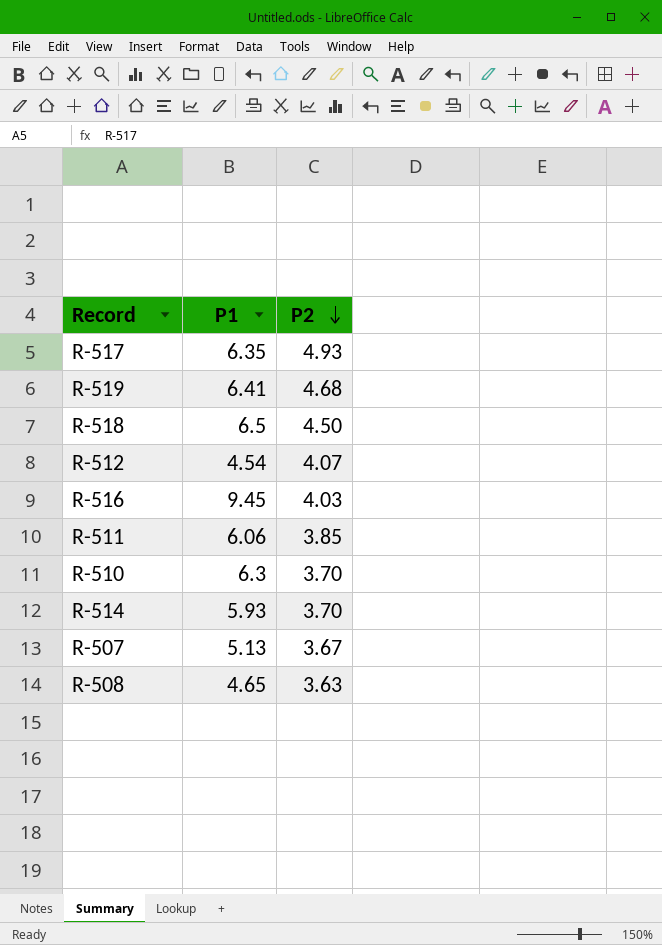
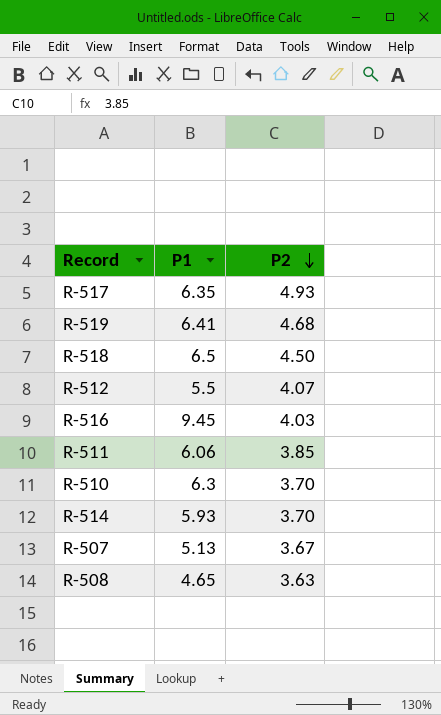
R-512 | P1: 4.54 -> 5.5

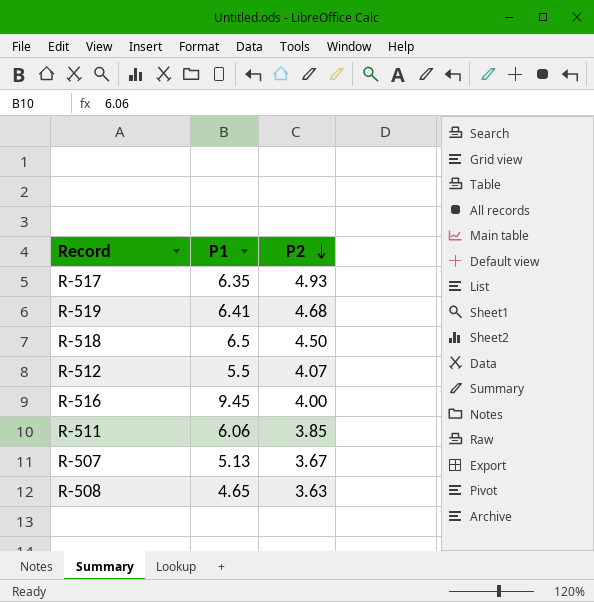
row R-510: 6.3 | 3.70 -> none
row R-514: 5.93 | 3.70 -> none
R-516 | P2: 4.03 -> 4.00

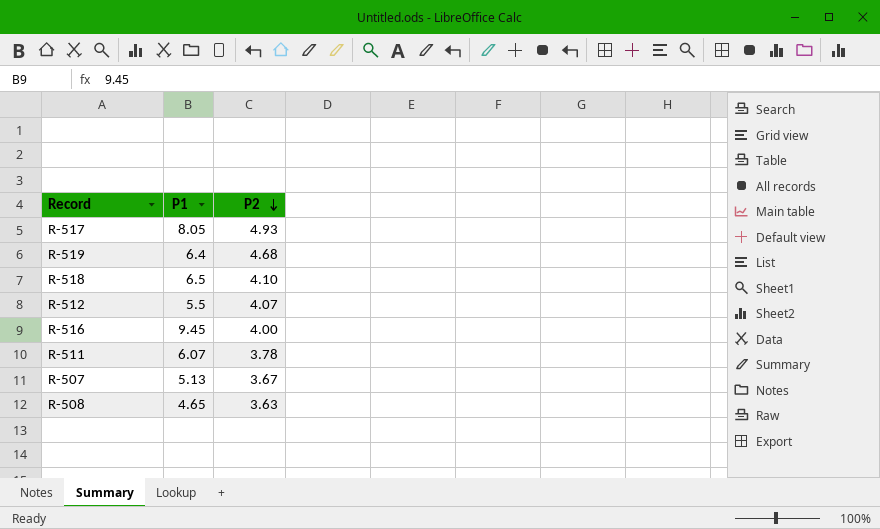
R-517 | P1: 6.35 -> 8.05
R-519 | P1: 6.41 -> 6.4
R-518 | P2: 4.50 -> 4.10
R-511 | P1: 6.06 -> 6.07
R-511 | P2: 3.85 -> 3.78

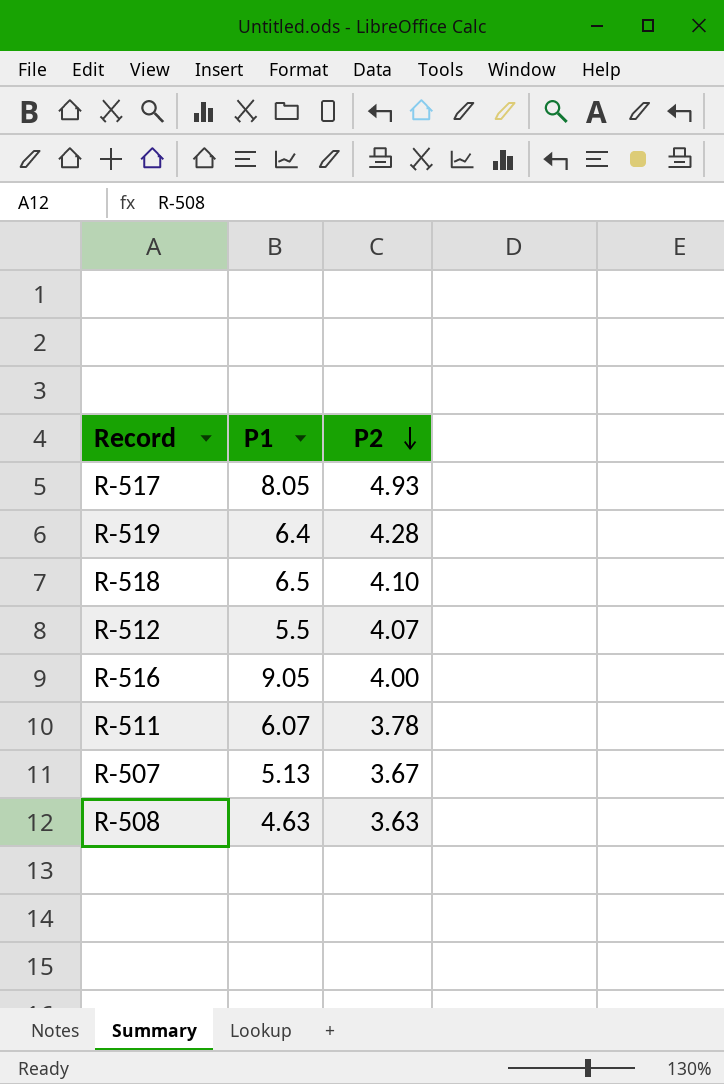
R-519 | P2: 4.68 -> 4.28
R-516 | P1: 9.45 -> 9.05
R-508 | P1: 4.65 -> 4.63

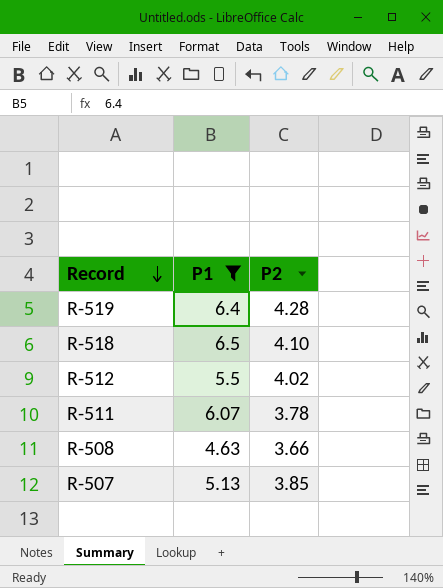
filter: none -> P1 <= 6.5
row order: P2 descending -> Record descending
R-512 | P2: 4.07 -> 4.02
R-508 | P2: 3.63 -> 3.66
R-507 | P2: 3.67 -> 3.85

